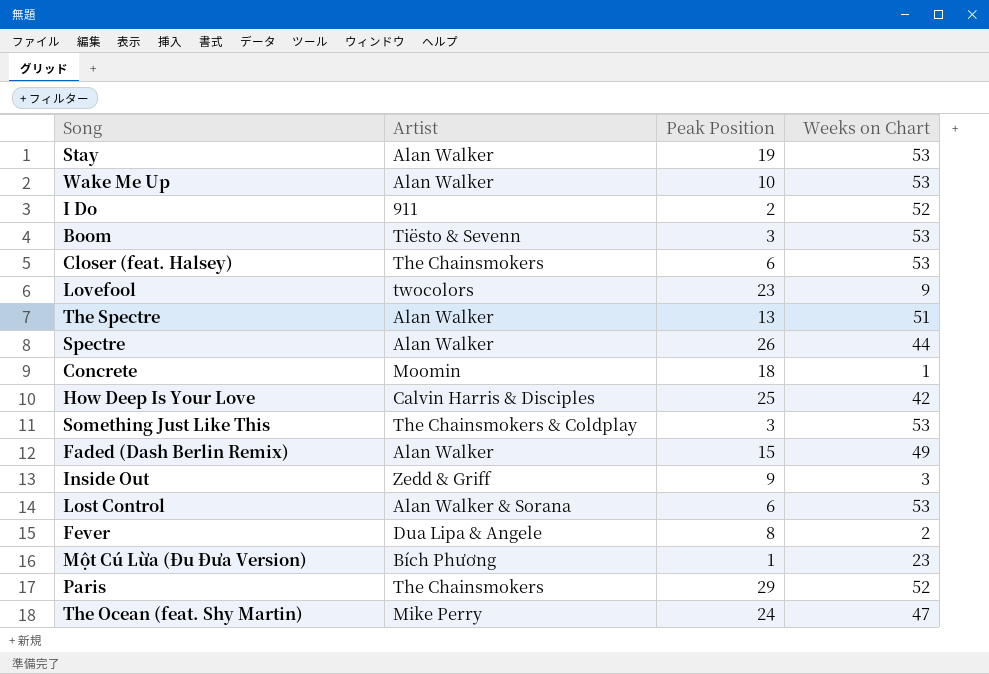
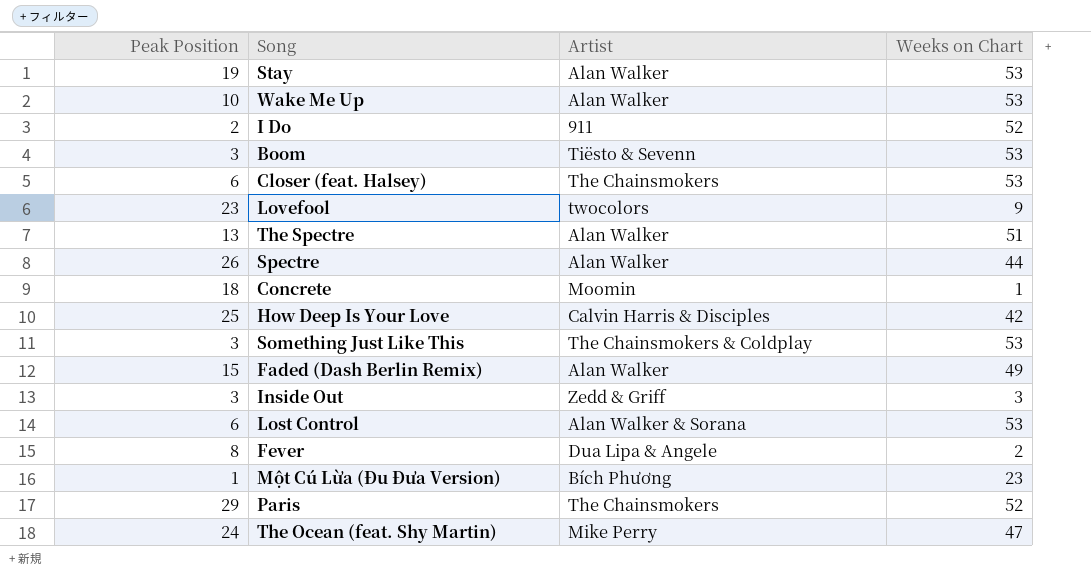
column Peak Position | position: 3 -> 1
Inside Out | Peak Position: 9 -> 3

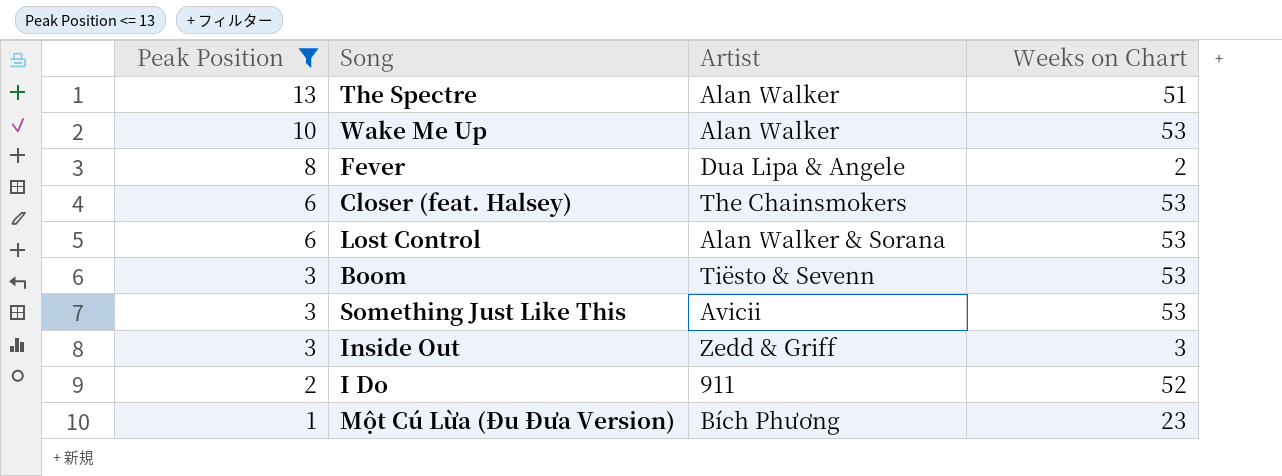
filter: none -> Peak Position <= 13
row order: none -> Peak Position descending
Something Just Like This | Artist: The Chainsmokers & Coldplay -> Avicii

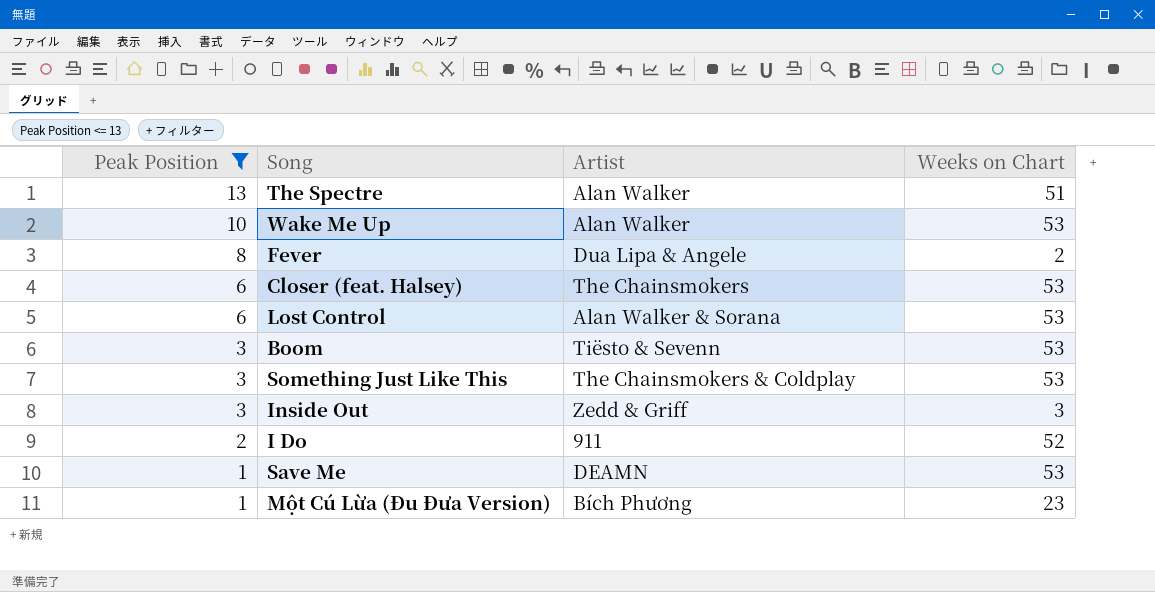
Something Just Like This | Artist: Avicii -> The Chainsmokers & Coldplay
row Save Me: none -> 1 | DEAMN | 53

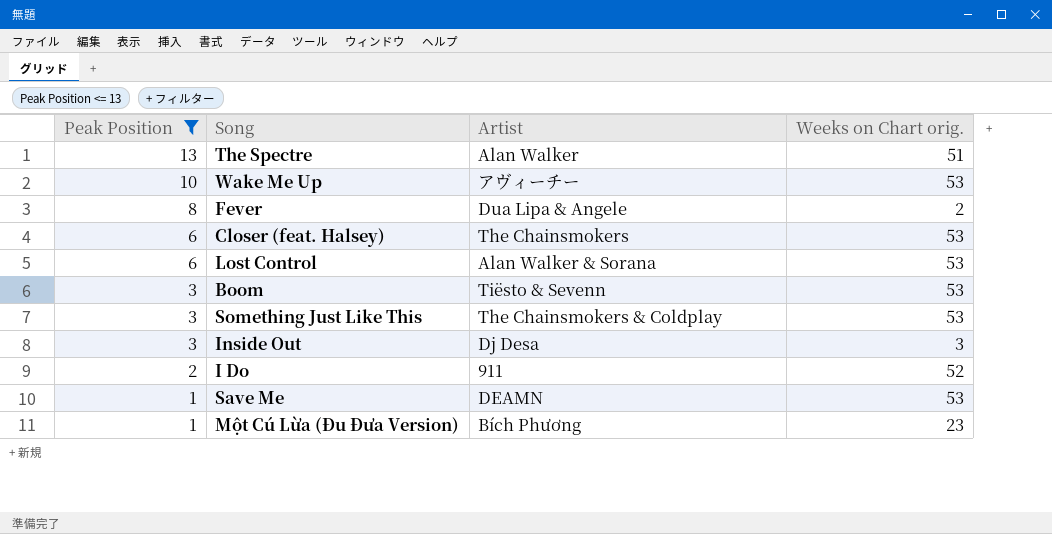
column name: Weeks on Chart -> Weeks on Chart orig.
Wake Me Up | Artist: Alan Walker -> アヴィーチー
Inside Out | Artist: Zedd & Griff -> Dj Desa

